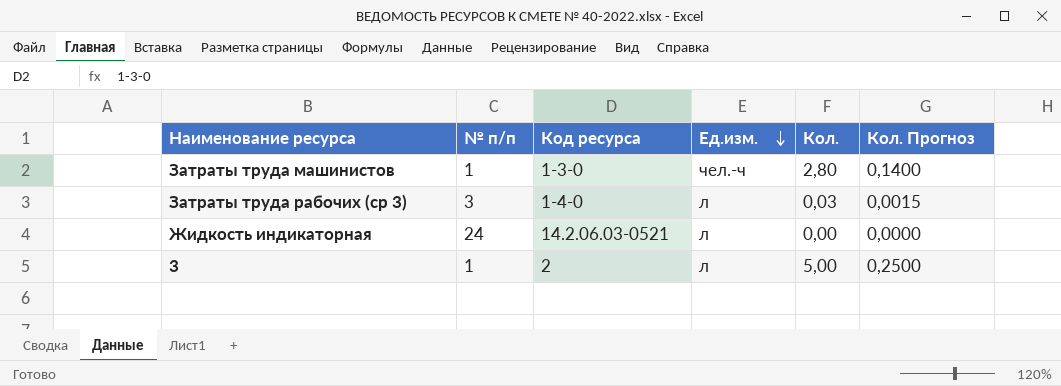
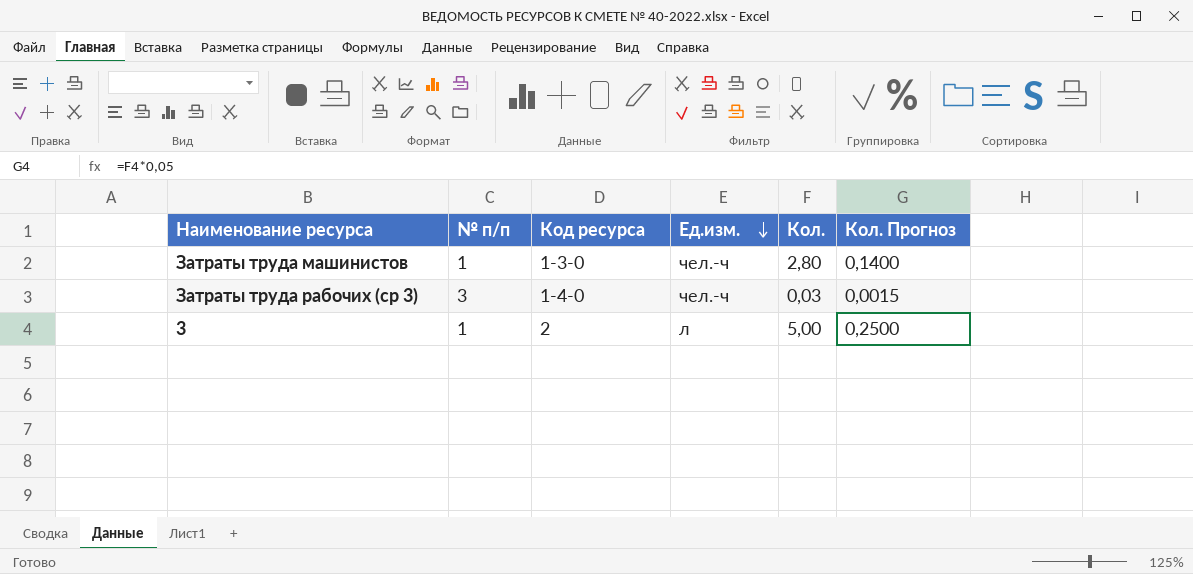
row Жидкость индикаторная: 24 | 14.2.06.03-0521 | л | 0,00 | 0,0000 -> none
Затраты труда рабочих (ср 3) | Ед.изм.: л -> чел.-ч

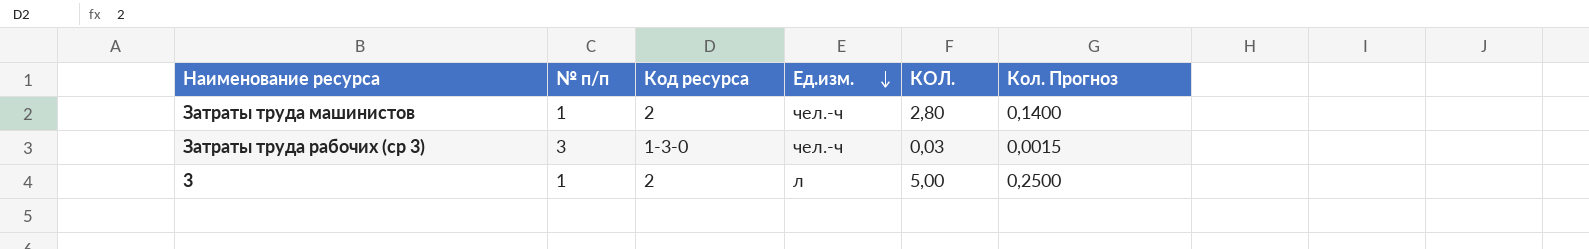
column name: Кол. -> КОЛ.
Затраты труда машинистов | Код ресурса: 1-3-0 -> 2
Затраты труда рабочих (ср 3) | Код ресурса: 1-4-0 -> 1-3-0

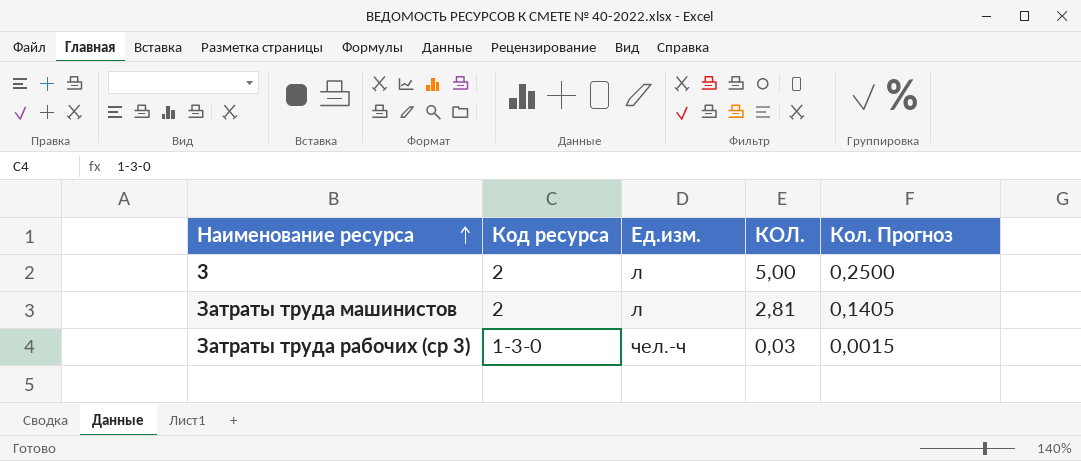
row order: Ед.изм. descending -> Наименование ресурса ascending
column № п/п | position: 2 -> none
Затраты труда машинистов | Ед.изм.: чел.-ч -> л
Затраты труда машинистов | КОЛ.: 2,80 -> 2,81
Затраты труда машинистов | Кол. Прогноз: 0,1400 -> 0,1405

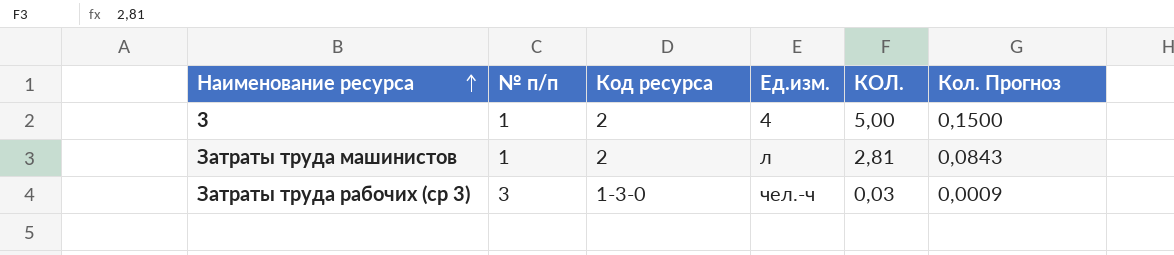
column № п/п | position: none -> 2
column Кол. Прогноз | formula: [КОЛ.] * 0,05 -> [КОЛ.] * 0,03
3 | Ед.изм.: л -> 4

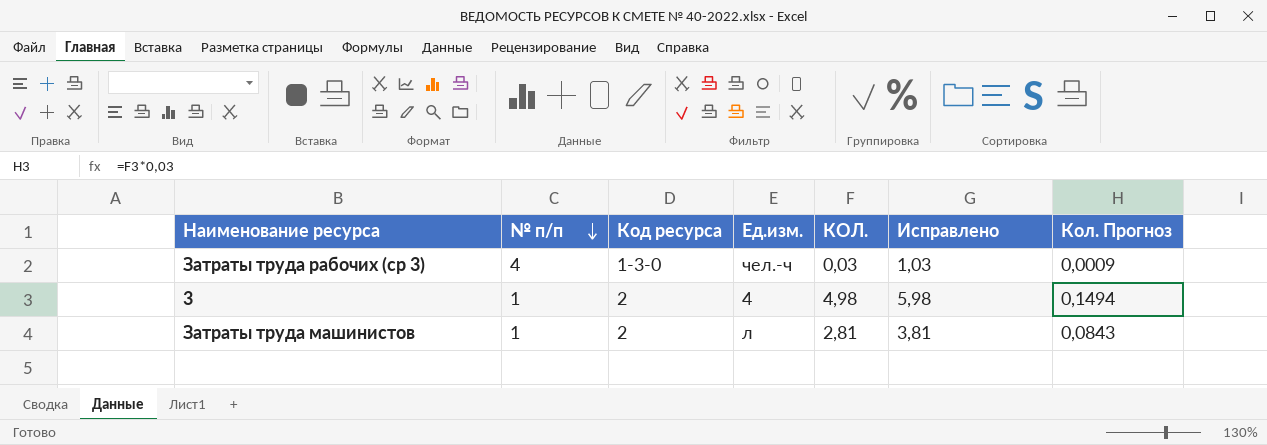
row order: Наименование ресурса ascending -> № п/п descending
column Исправлено | formula: none -> [КОЛ.] + 1
Затраты труда рабочих (ср 3) | № п/п: 3 -> 4
3 | КОЛ.: 5,00 -> 4,98
3 | Кол. Прогноз: 0,1500 -> 0,1494

